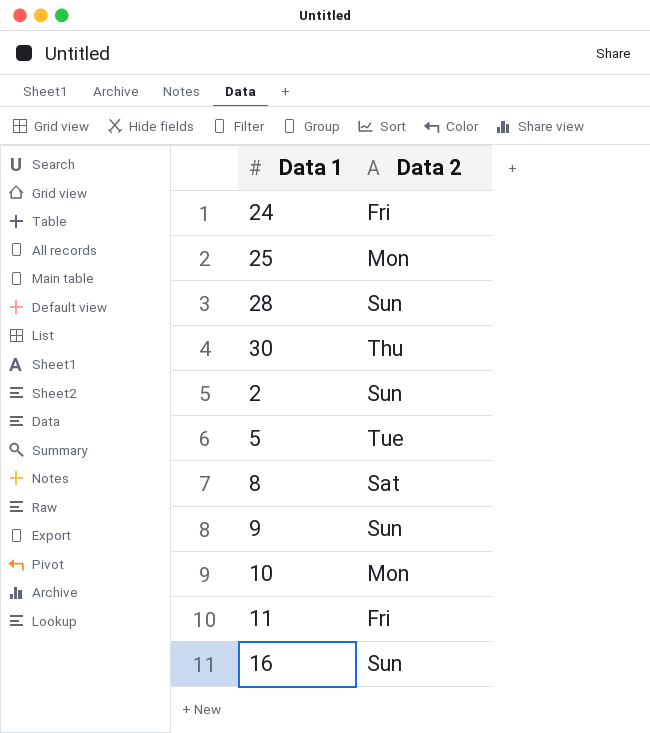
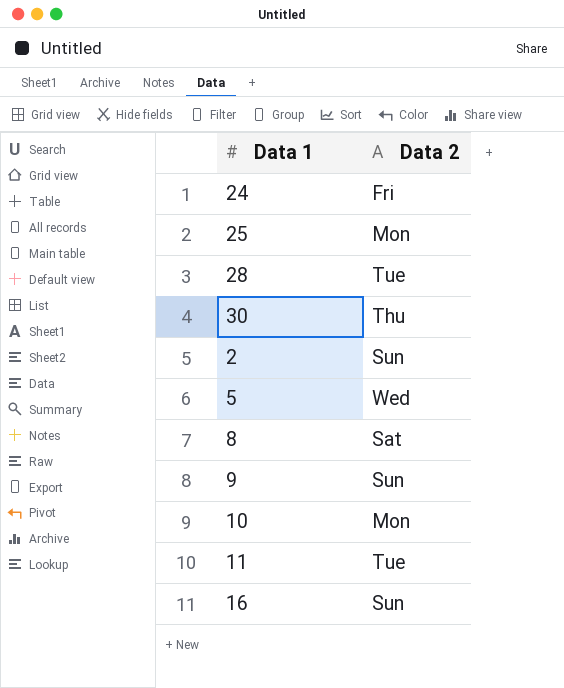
28 | Data 2: Sun -> Tue
5 | Data 2: Tue -> Wed
11 | Data 2: Fri -> Tue

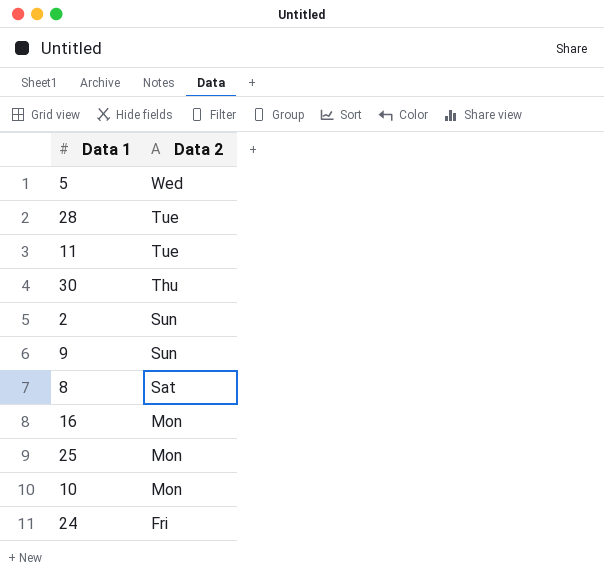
row order: none -> Data 2 descending
16 | Data 2: Sun -> Mon

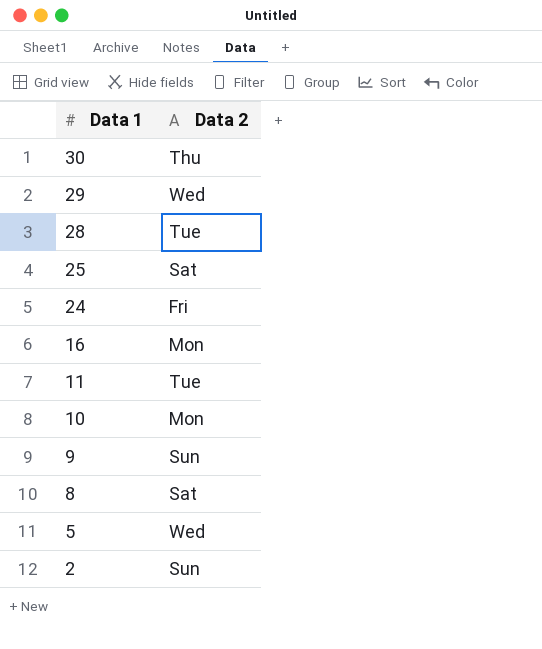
row order: Data 2 descending -> Data 1 descending
row 29: none -> Wed
25 | Data 2: Mon -> Sat

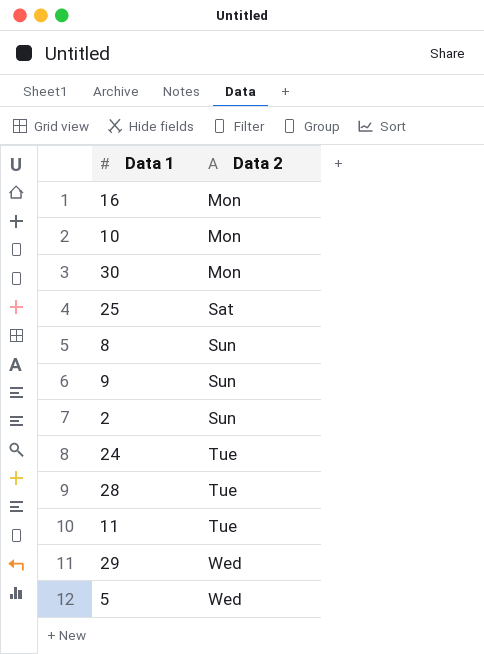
row order: Data 1 descending -> Data 2 ascending
30 | Data 2: Thu -> Mon
8 | Data 2: Sat -> Sun
24 | Data 2: Fri -> Tue

